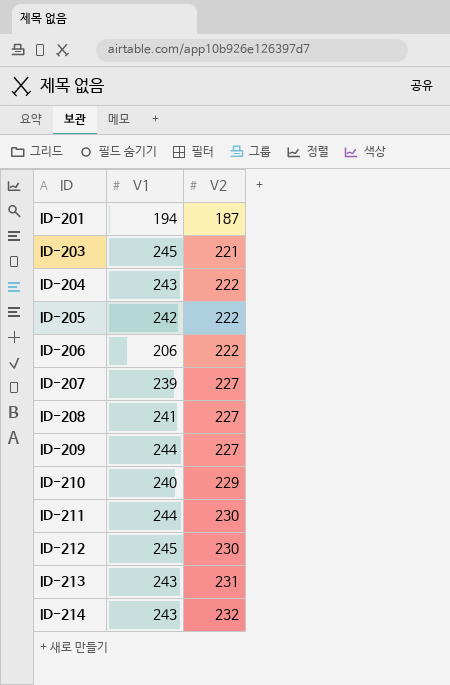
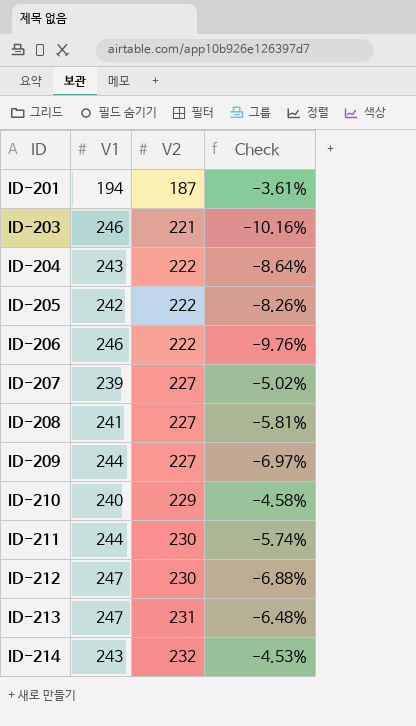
column Check | formula: none -> ([V2] - [V1]) / [V1]
ID-203 | V1: 245 -> 246
ID-206 | V1: 206 -> 246
ID-212 | V1: 245 -> 247
ID-213 | V1: 243 -> 247

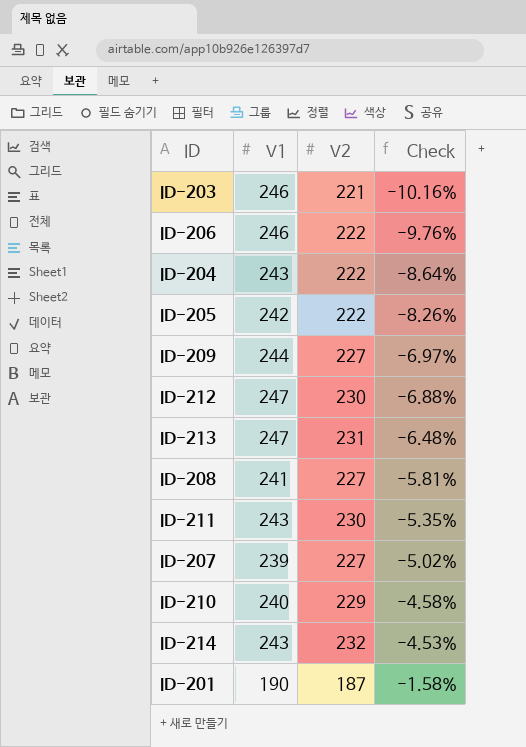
row order: ID ascending -> Check ascending
ID-211 | V1: 244 -> 243
ID-211 | Check: -5.74% -> -5.35%
ID-201 | V1: 194 -> 190
ID-201 | Check: -3.61% -> -1.58%

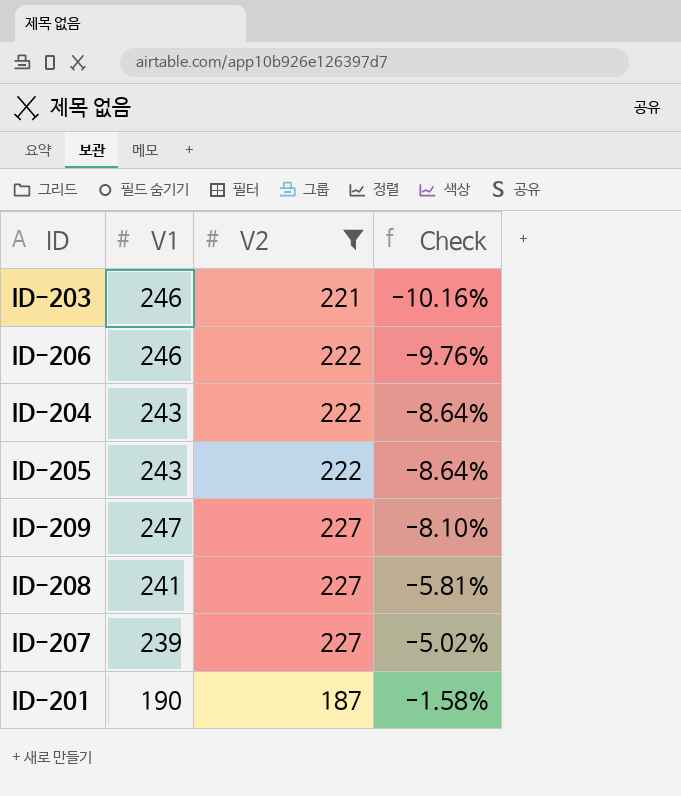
filter: none -> V2 <= 227
ID-205 | V1: 242 -> 243
ID-205 | Check: -8.26% -> -8.64%
ID-209 | V1: 244 -> 247
ID-209 | Check: -6.97% -> -8.10%

